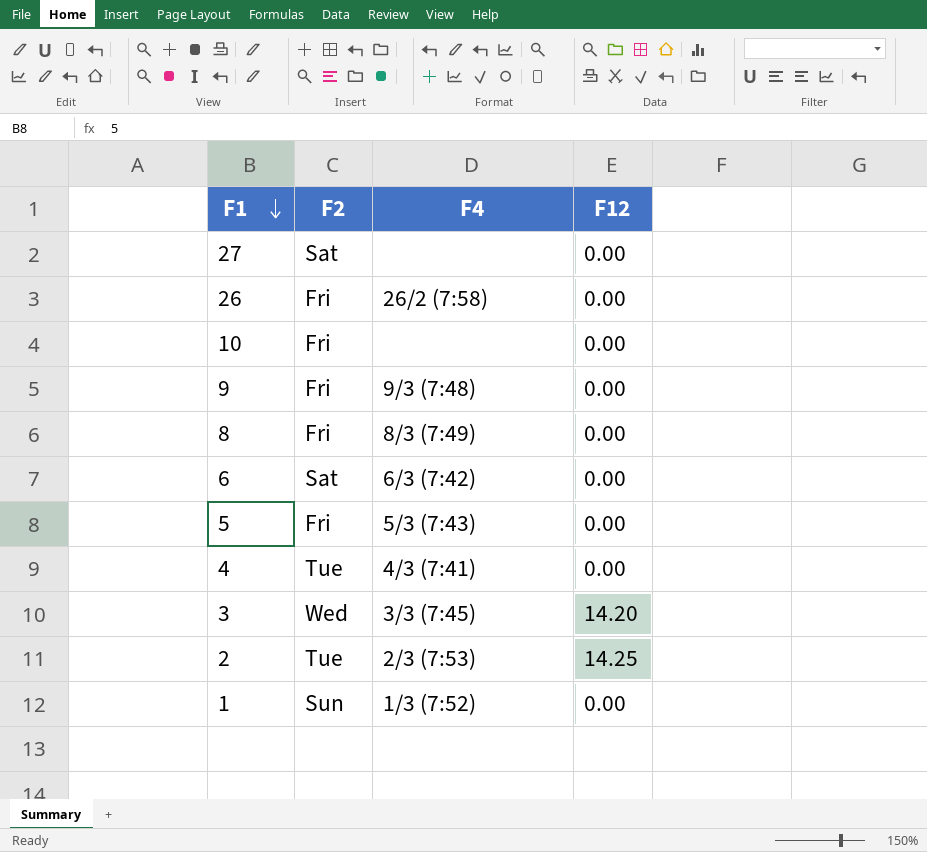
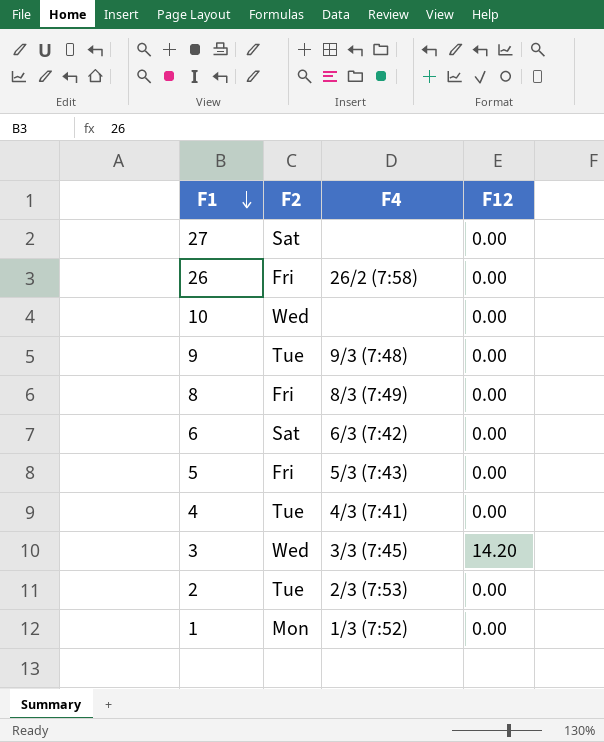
10 | F2: Fri -> Wed
9 | F2: Fri -> Tue
2 | F12: 14.25 -> 0.00
1 | F2: Sun -> Mon

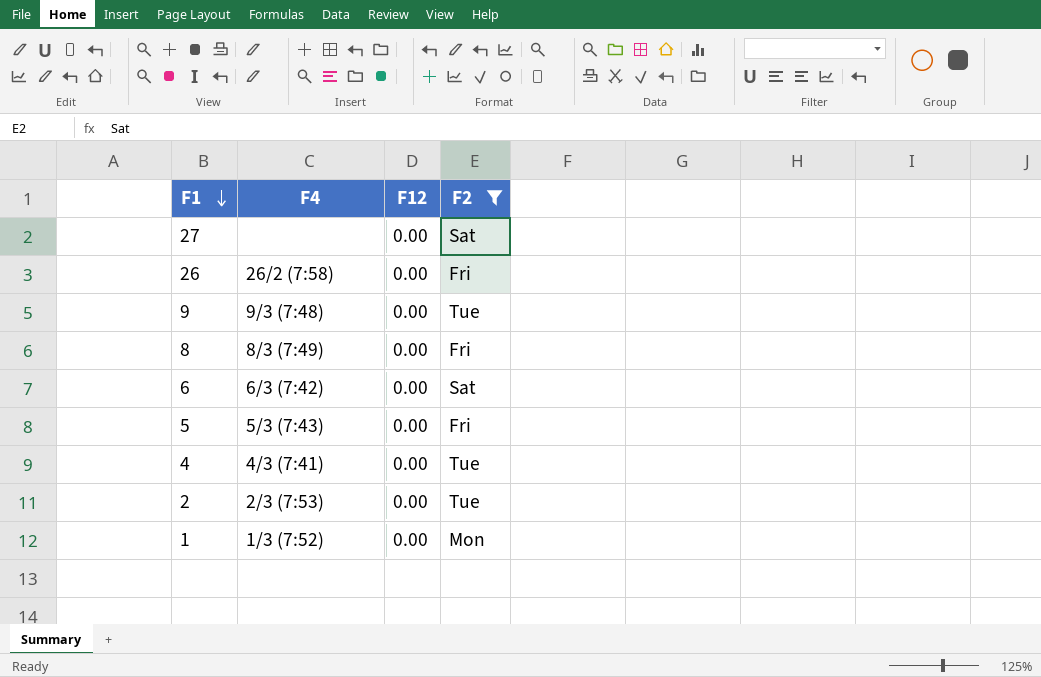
filter: none -> F2 != Wed
column F2 | position: 2 -> 4

